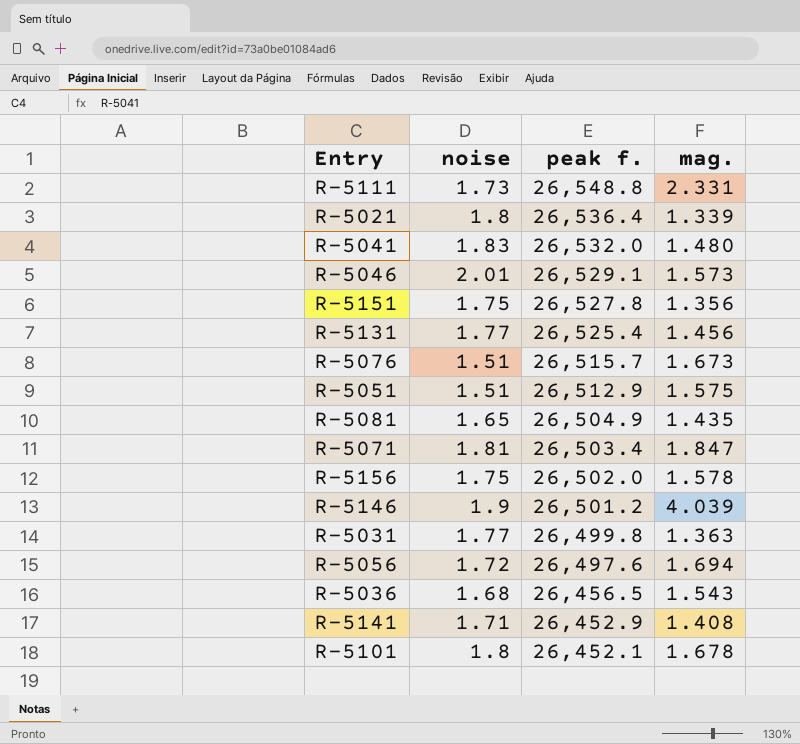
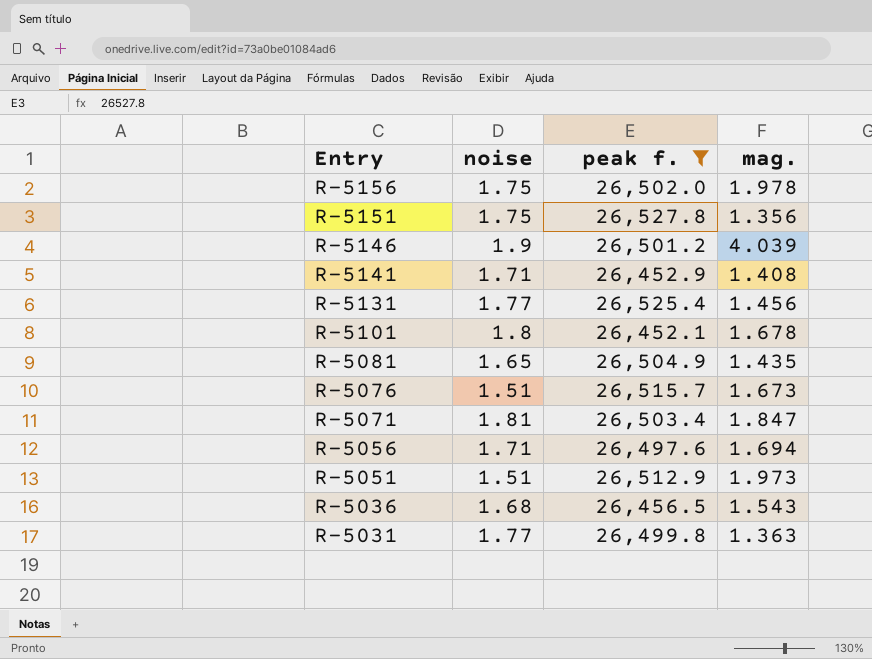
filter: none -> peak f. <= 26,527.8
row order: peak f. descending -> Entry descending
R-5156 | mag.: 1.578 -> 1.978
R-5056 | noise: 1.72 -> 1.71
R-5051 | mag.: 1.575 -> 1.973

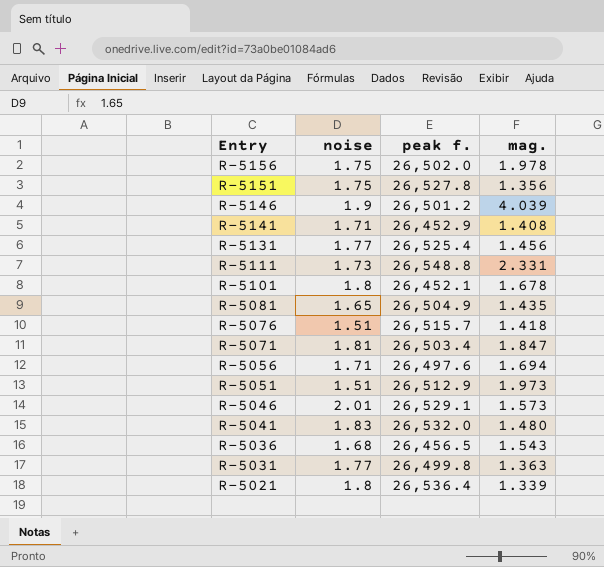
filter: peak f. <= 26,527.8 -> none
R-5076 | mag.: 1.673 -> 1.418

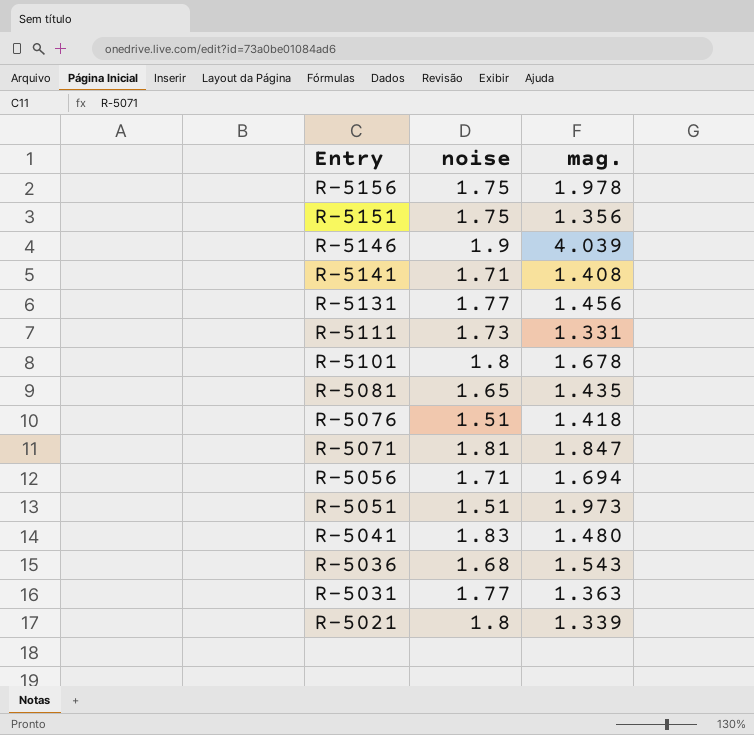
column peak f. | position: 3 -> none
row R-5046: 2.01 | 26,529.1 | 1.573 -> none
R-5111 | mag.: 2.331 -> 1.331

